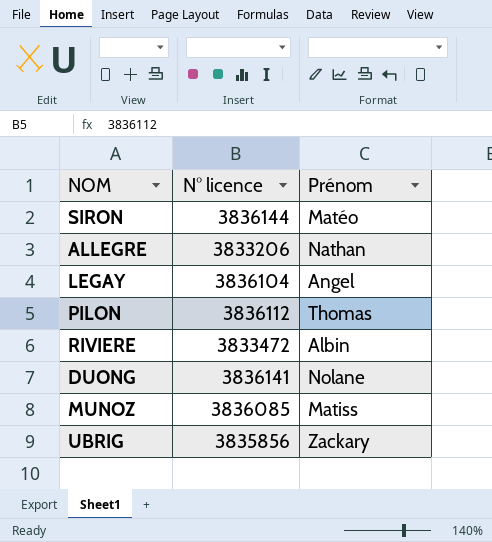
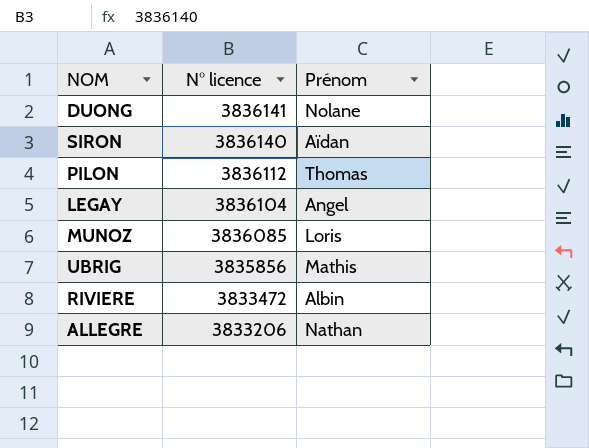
row order: none -> N° licence descending
SIRON | N° licence: 3836144 -> 3836140
SIRON | Prénom: Matéo -> Aïdan
MUNOZ | Prénom: Matiss -> Loris
UBRIG | Prénom: Zackary -> Mathis

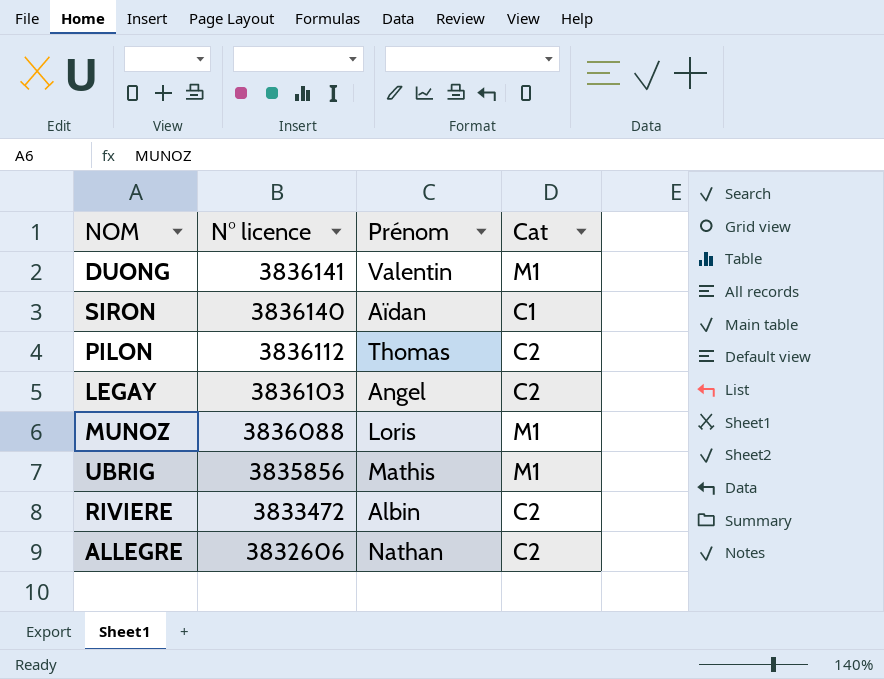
column Cat | position: none -> 4
DUONG | Prénom: Nolane -> Valentin
LEGAY | N° licence: 3836104 -> 3836103
MUNOZ | N° licence: 3836085 -> 3836088
ALLEGRE | N° licence: 3833206 -> 3832606

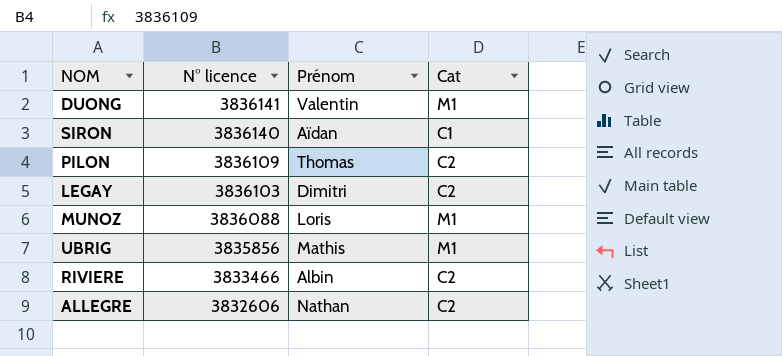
PILON | N° licence: 3836112 -> 3836109
LEGAY | Prénom: Angel -> Dimitri
RIVIERE | N° licence: 3833472 -> 3833466

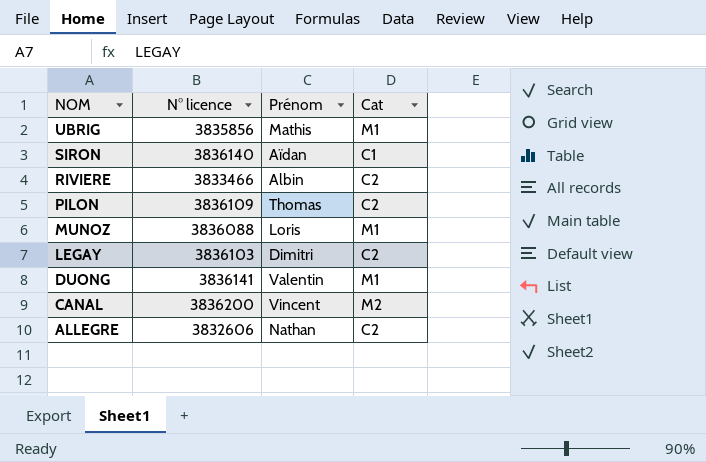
row order: N° licence descending -> NOM descending
row CANAL: none -> 3836200 | Vincent | M2

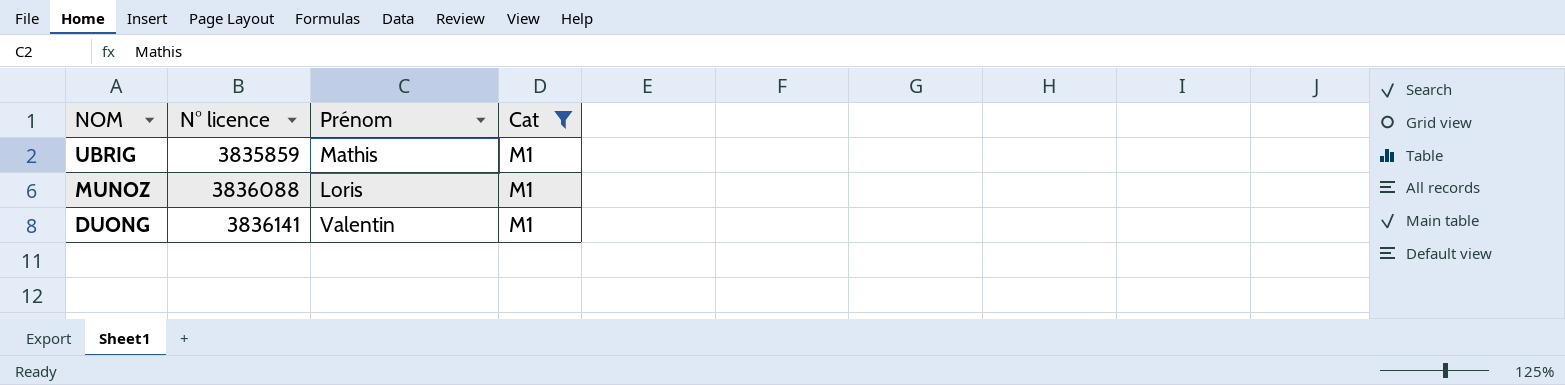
filter: none -> Cat = M1
UBRIG | N° licence: 3835856 -> 3835859

